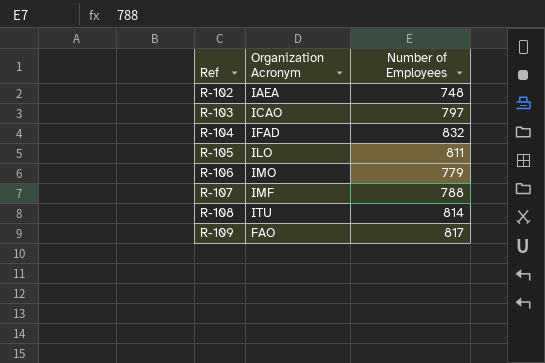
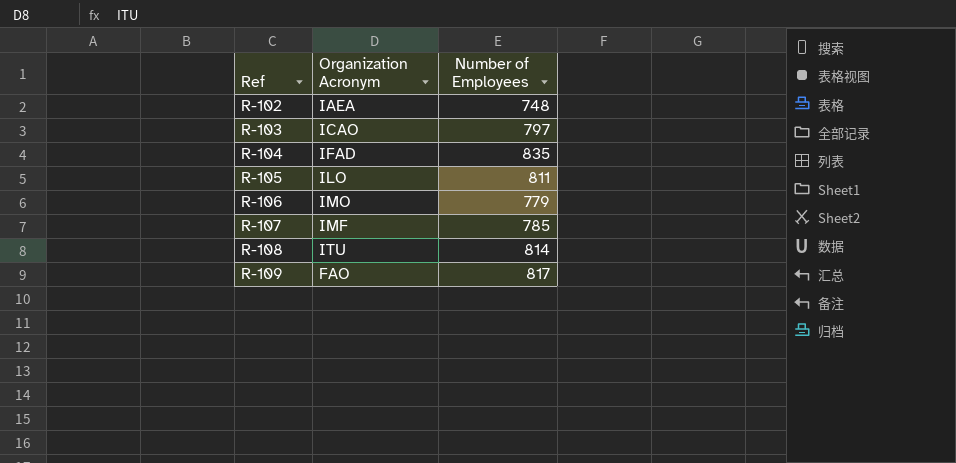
R-104 | Number of Employees: 832 -> 835
R-107 | Number of Employees: 788 -> 785

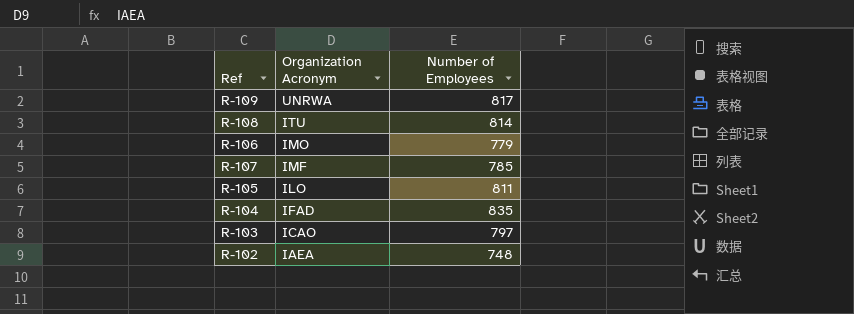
row order: Ref ascending -> Organization Acronym descending
R-109 | Organization Acronym: FAO -> UNRWA

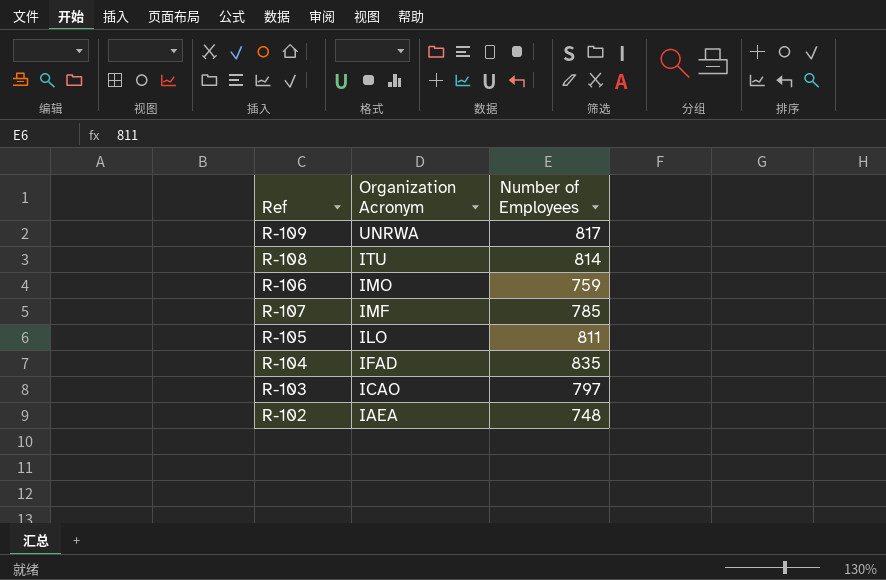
R-106 | Number of Employees: 779 -> 759

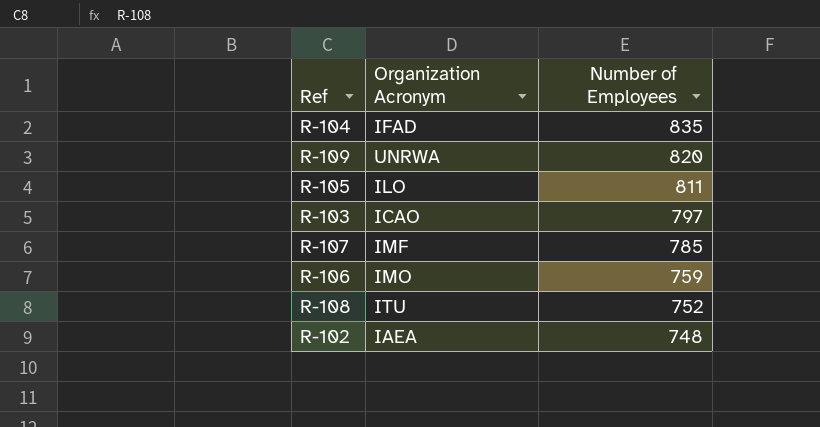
row order: Organization Acronym descending -> Number of Employees descending
R-109 | Number of Employees: 817 -> 820
R-108 | Number of Employees: 814 -> 752

